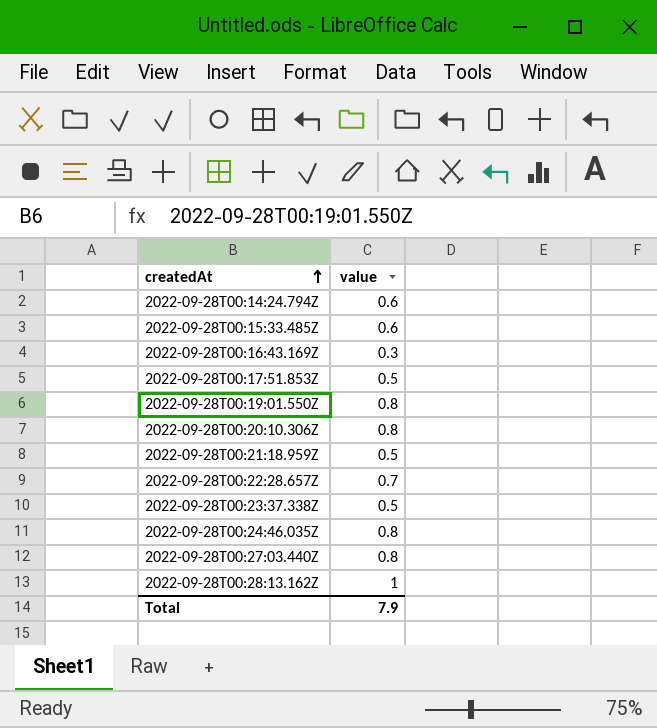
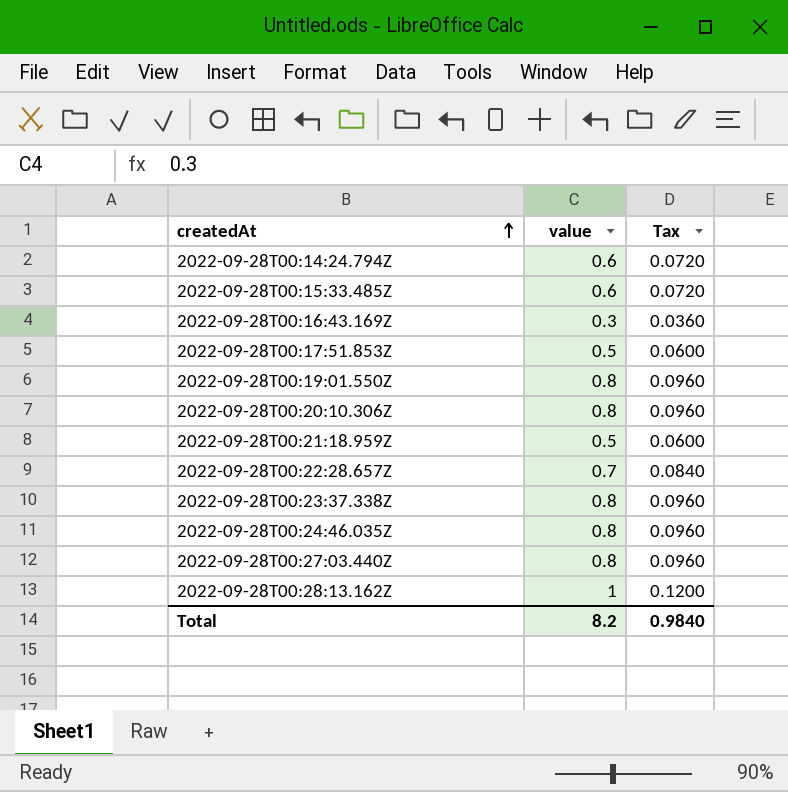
column Tax | formula: none -> [value] * 0.12
2022-09-28T00:23:37.338Z | value: 0.5 -> 0.8
Total | value: 7.9 -> 8.2

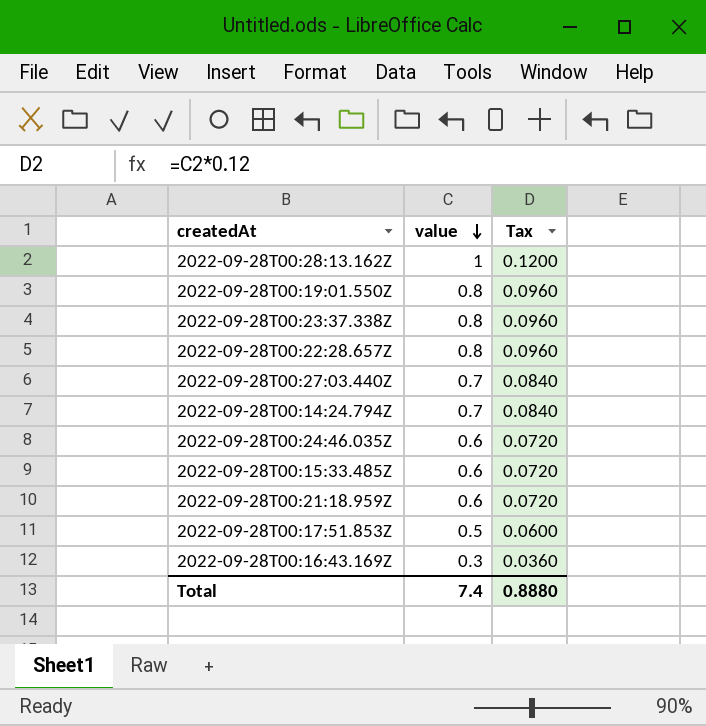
row order: createdAt ascending -> value descending
row 2022-09-28T00:20:10.306Z: 0.8 | 0.0960 -> none
2022-09-28T00:22:28.657Z | value: 0.7 -> 0.8
2022-09-28T00:22:28.657Z | Tax: 0.0840 -> 0.0960
2022-09-28T00:27:03.440Z | value: 0.8 -> 0.7
2022-09-28T00:27:03.440Z | Tax: 0.0960 -> 0.0840
2022-09-28T00:14:24.794Z | value: 0.6 -> 0.7
2022-09-28T00:14:24.794Z | Tax: 0.0720 -> 0.0840
2022-09-28T00:24:46.035Z | value: 0.8 -> 0.6
2022-09-28T00:24:46.035Z | Tax: 0.0960 -> 0.0720
2022-09-28T00:21:18.959Z | value: 0.5 -> 0.6
2022-09-28T00:21:18.959Z | Tax: 0.0600 -> 0.0720
Total | value: 8.2 -> 7.4
Total | Tax: 0.9840 -> 0.8880

